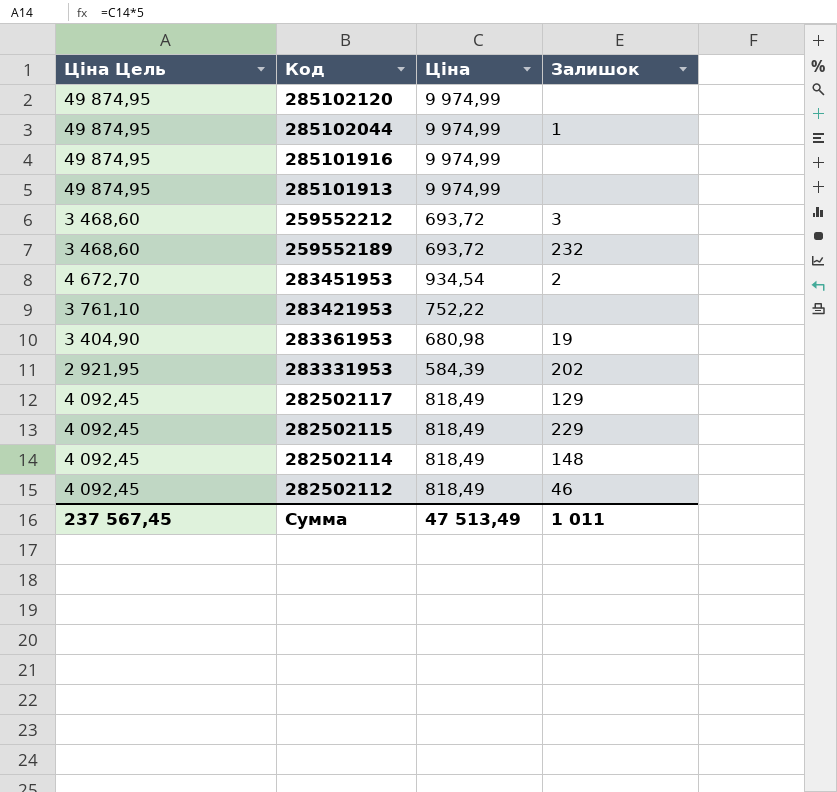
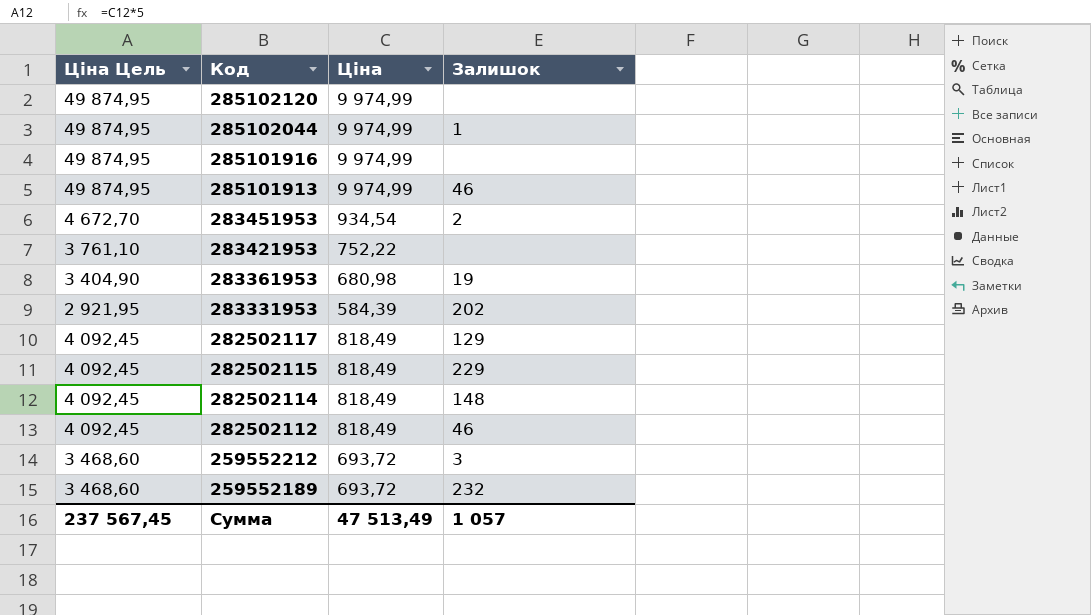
row order: none -> Код descending
285101913 | Залишок: none -> 46
Сумма | Залишок: 1 011 -> 1 057

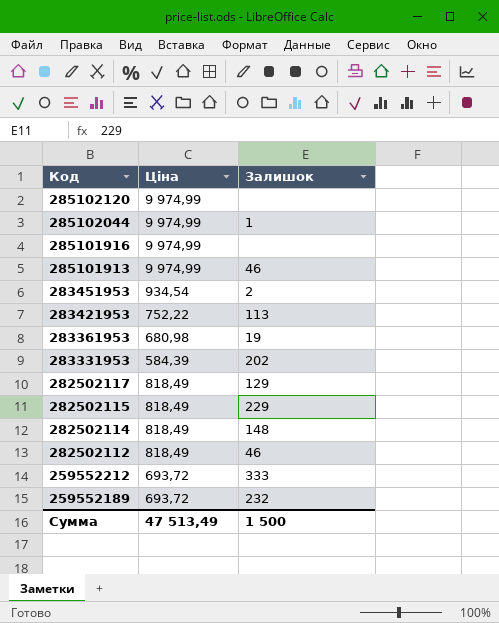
column Ціна Цель | formula: [Ціна] * 5 -> none
283421953 | Залишок: none -> 113
259552212 | Залишок: 3 -> 333
Сумма | Залишок: 1 057 -> 1 500

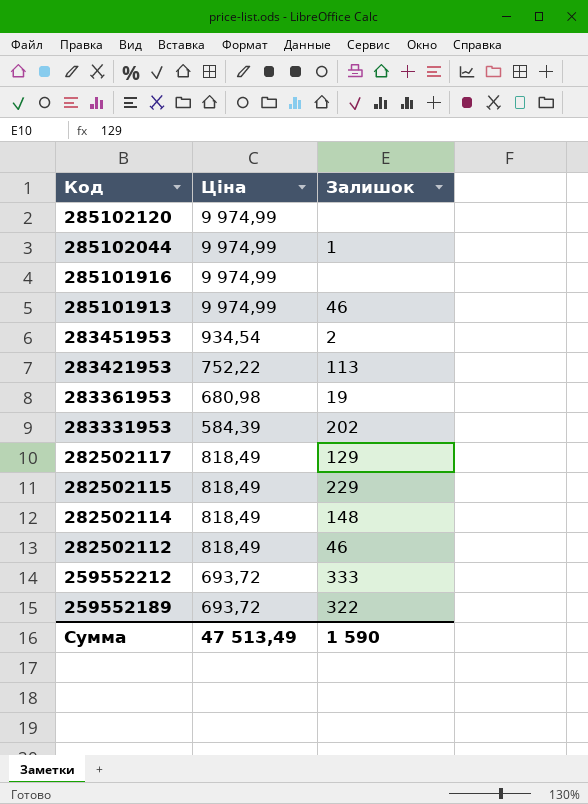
259552189 | Залишок: 232 -> 322
Сумма | Залишок: 1 500 -> 1 590

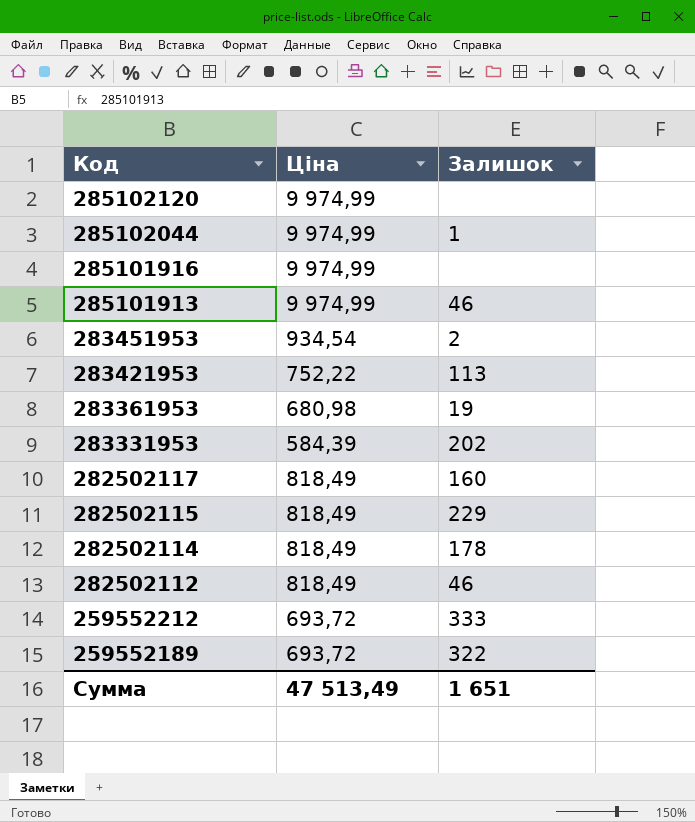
282502117 | Залишок: 129 -> 160
282502114 | Залишок: 148 -> 178
Сумма | Залишок: 1 590 -> 1 651

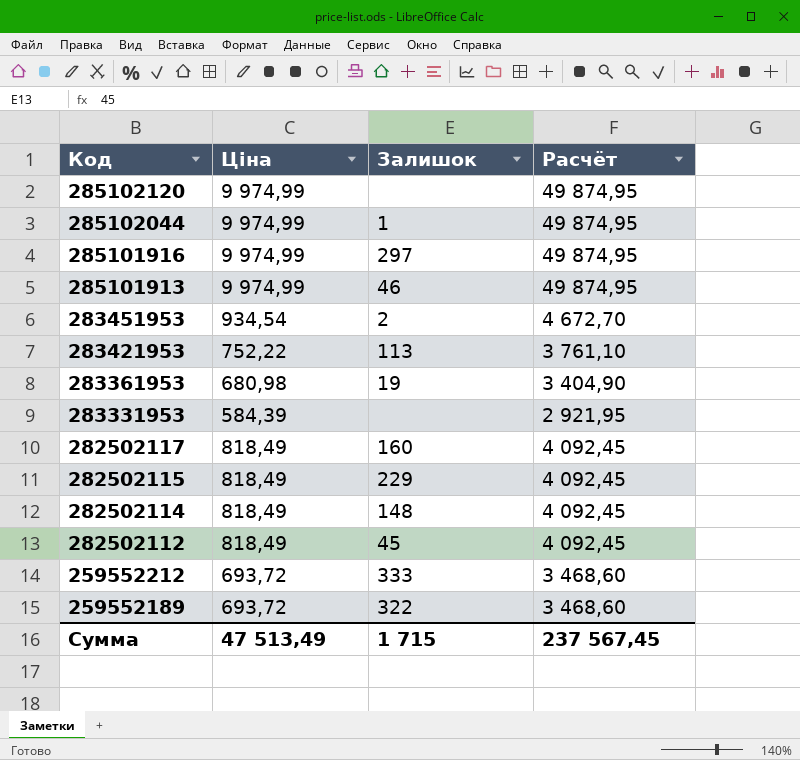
column Расчёт | formula: none -> [Ціна] * 5
285101916 | Залишок: none -> 297
283331953 | Залишок: 202 -> none
282502114 | Залишок: 178 -> 148
282502112 | Залишок: 46 -> 45
Сумма | Залишок: 1 651 -> 1 715

